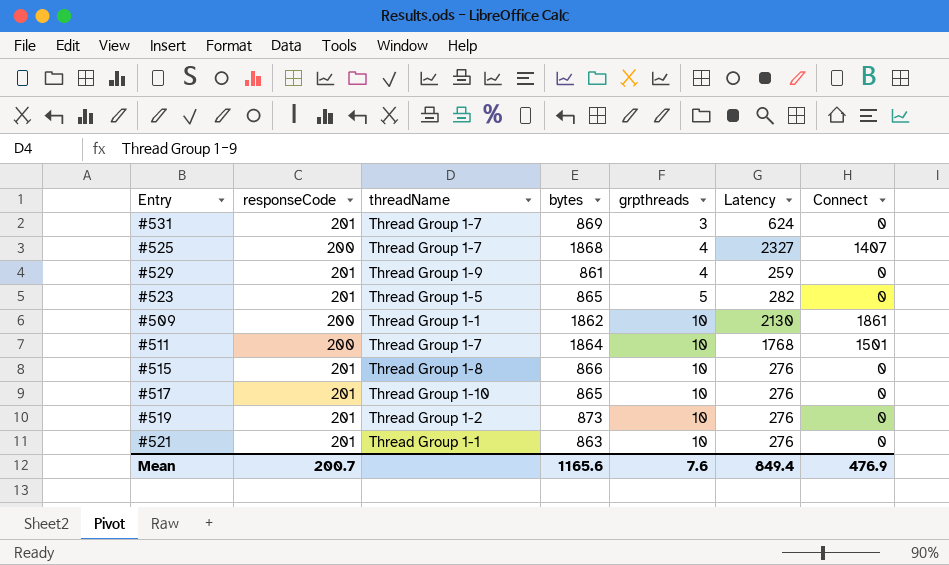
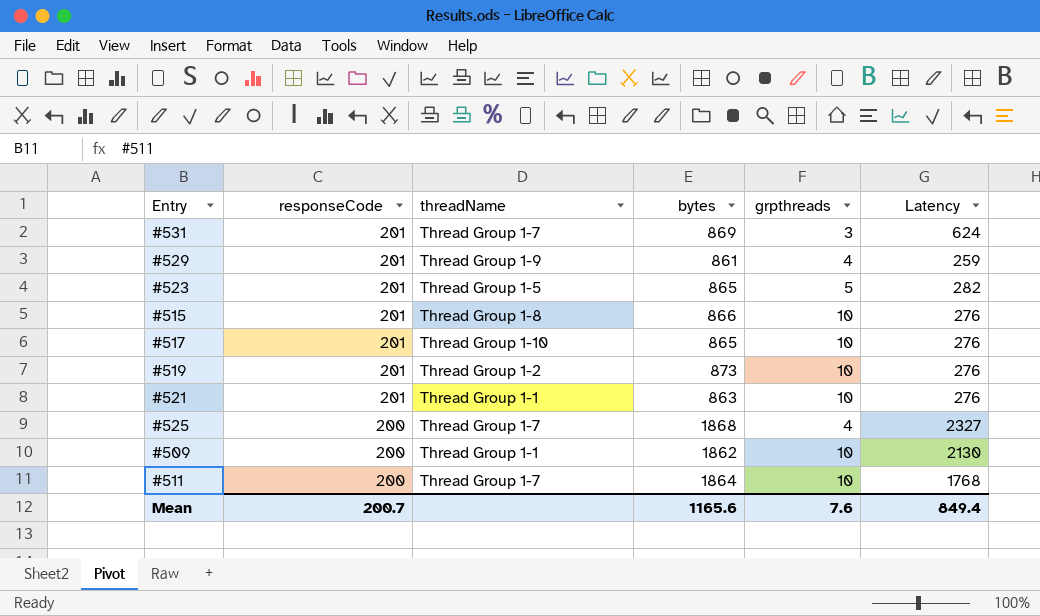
row order: grpthreads ascending -> responseCode descending
column Connect | position: 7 -> none

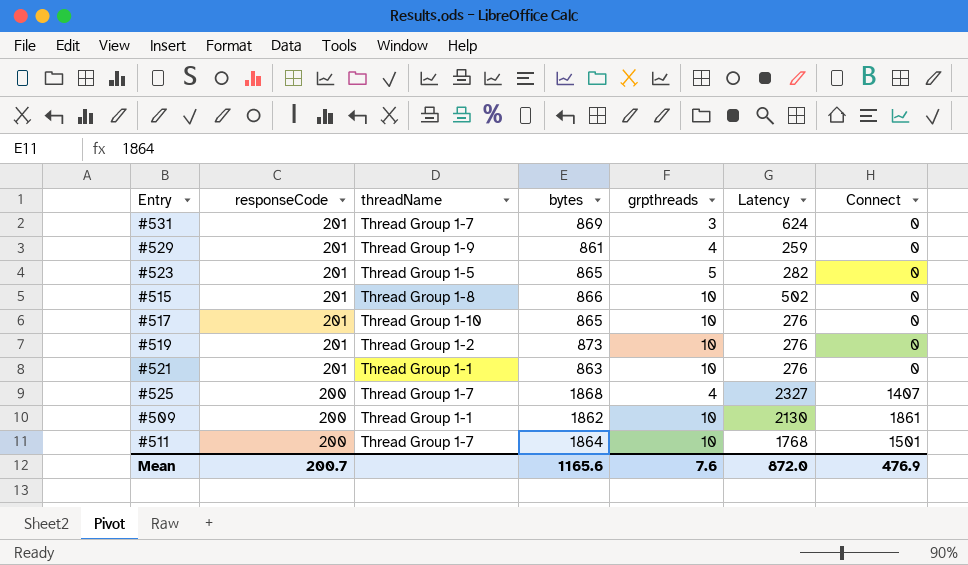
column Connect | position: none -> 7
#515 | Latency: 276 -> 502
Mean | Latency: 849.4 -> 872.0

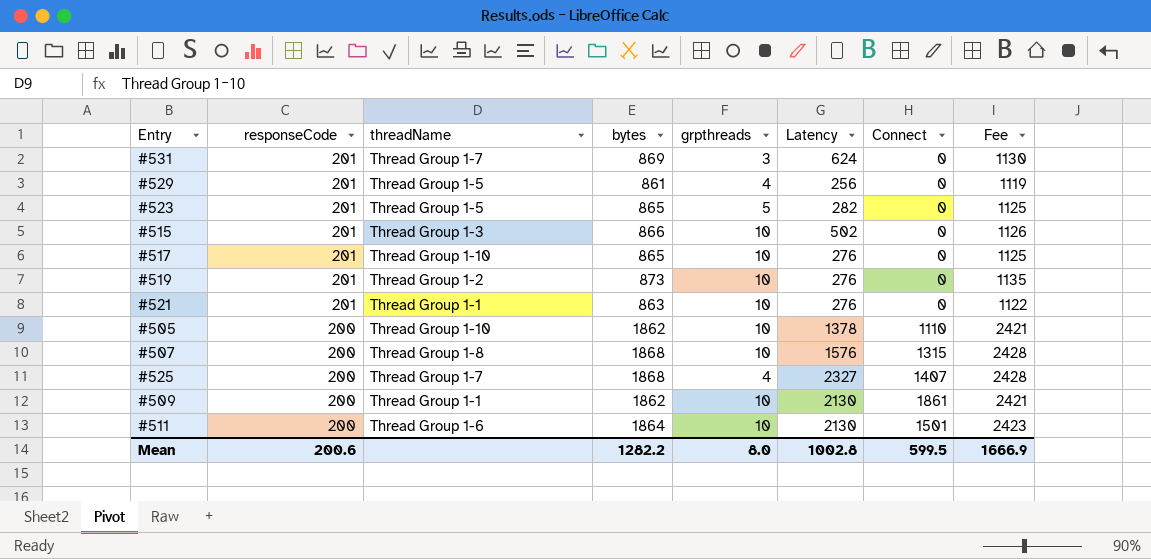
column Fee | formula: none -> [bytes] * 1.3
#529 | threadName: Thread Group 1-9 -> Thread Group 1-5
#529 | Latency: 259 -> 256
#515 | threadName: Thread Group 1-8 -> Thread Group 1-3
row #505: none -> 200 | Thread Group 1-10 | 1862 | 10 | 1378 | 1110 | 2421
row #507: none -> 200 | Thread Group 1-8 | 1868 | 10 | 1576 | 1315 | 2428
#511 | threadName: Thread Group 1-7 -> Thread Group 1-6
#511 | Latency: 1768 -> 2130
Mean | responseCode: 200.7 -> 200.6
Mean | bytes: 1165.6 -> 1282.2
Mean | grpthreads: 7.6 -> 8.0
Mean | Latency: 872.0 -> 1002.8
Mean | Connect: 476.9 -> 599.5

